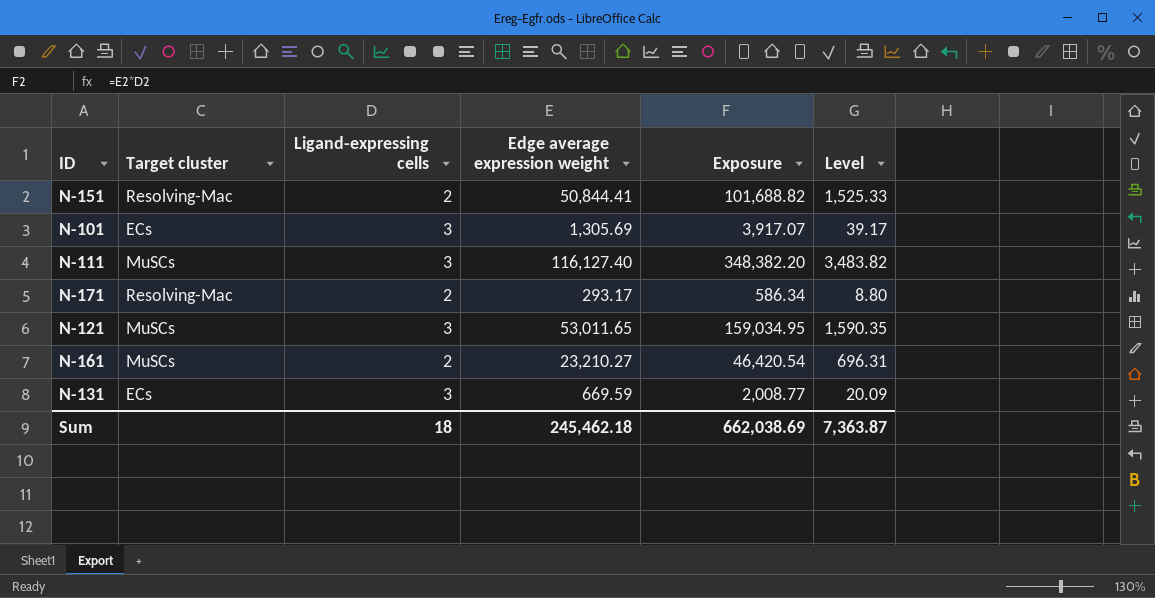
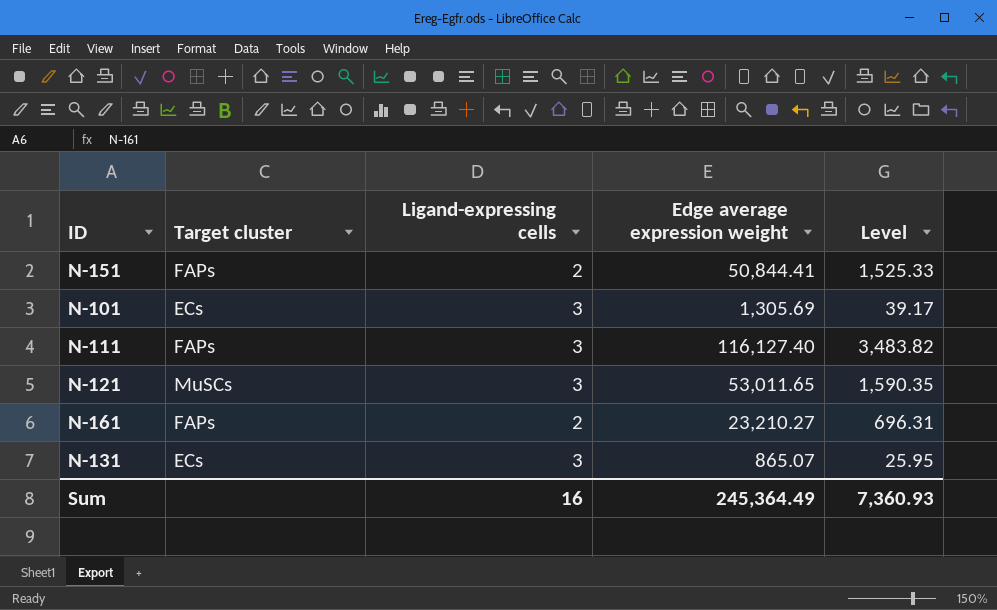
column Exposure | formula: [Ligand-expressing cells] * [Edge average expression weight] -> none
row N-171: Resolving-Mac | 2 | 293.17 | 586.34 | 8.80 -> none
N-151 | Target cluster: Resolving-Mac -> FAPs
N-111 | Target cluster: MuSCs -> FAPs
N-161 | Target cluster: MuSCs -> FAPs
N-131 | Edge average expression weight: 669.59 -> 865.07
N-131 | Level: 20.09 -> 25.95
Sum | Ligand-expressing cells: 18 -> 16
Sum | Edge average expression weight: 245,462.18 -> 245,364.49
Sum | Level: 7,363.87 -> 7,360.93

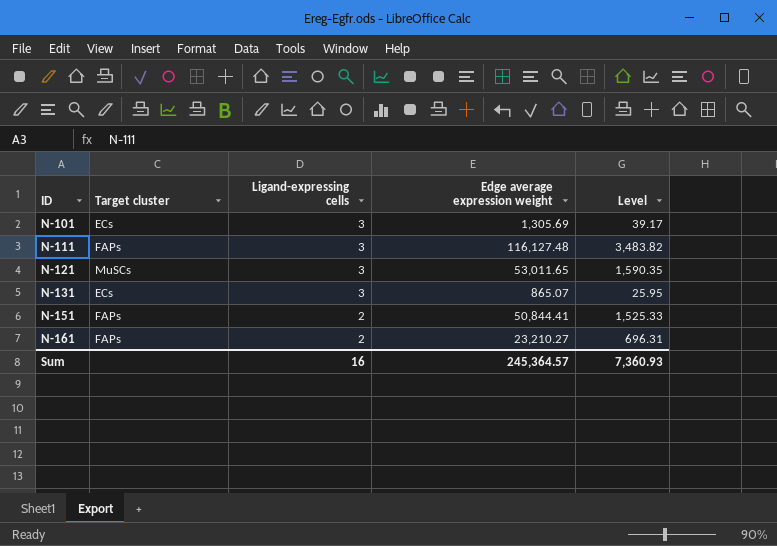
row order: none -> ID ascending
N-111 | Edge average expression weight: 116,127.40 -> 116,127.48
Sum | Edge average expression weight: 245,364.49 -> 245,364.57

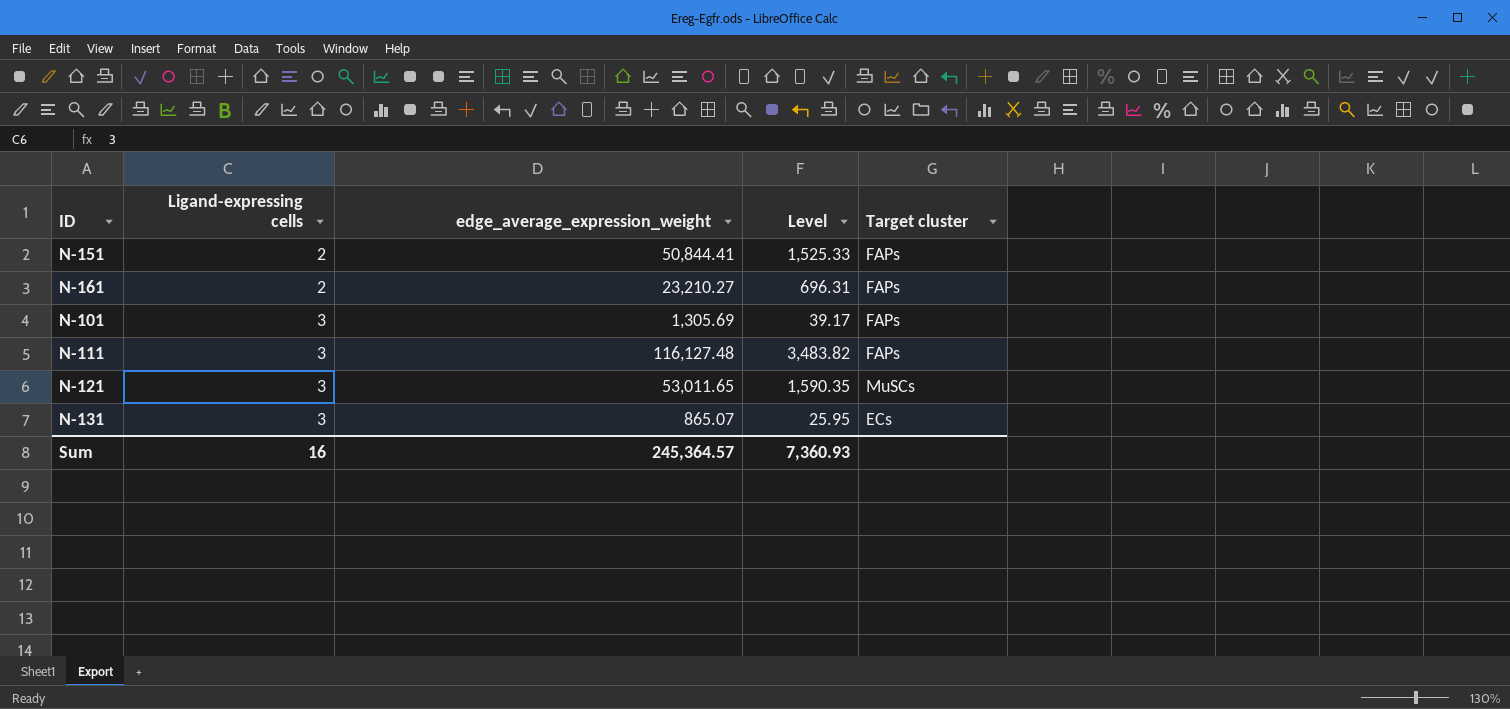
row order: ID ascending -> Ligand-expressing cells ascending
column name: Edge average expression weight -> edge_average_expression_weight
column Target cluster | position: 2 -> 5
N-101 | Target cluster: ECs -> FAPs

